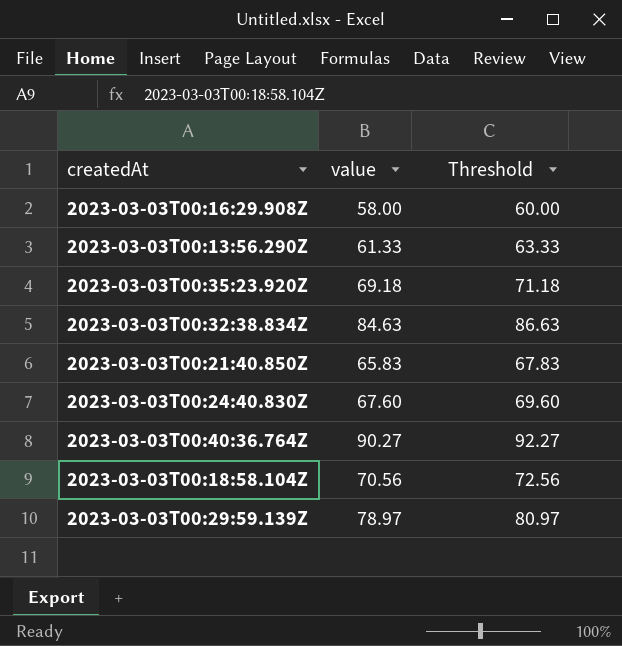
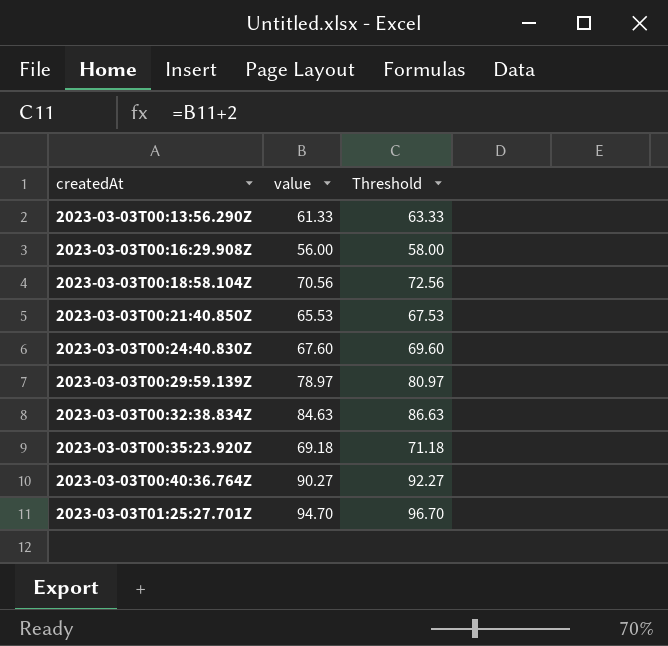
row order: none -> createdAt ascending
2023-03-03T00:16:29.908Z | value: 58.00 -> 56.00
2023-03-03T00:16:29.908Z | Threshold: 60.00 -> 58.00
2023-03-03T00:21:40.850Z | value: 65.83 -> 65.53
2023-03-03T00:21:40.850Z | Threshold: 67.83 -> 67.53
row 2023-03-03T01:25:27.701Z: none -> 94.70 | 96.70

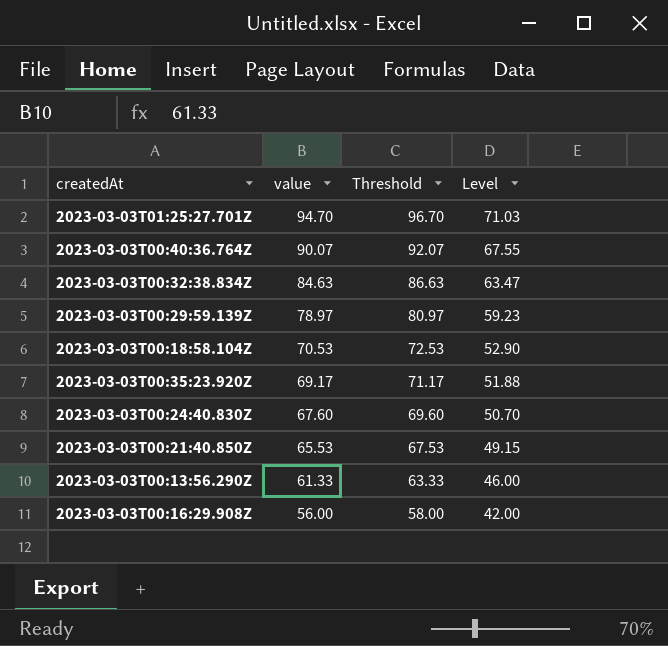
row order: createdAt ascending -> value descending
column Level | formula: none -> [value] * 0.75
2023-03-03T00:40:36.764Z | value: 90.27 -> 90.07
2023-03-03T00:40:36.764Z | Threshold: 92.27 -> 92.07
2023-03-03T00:18:58.104Z | value: 70.56 -> 70.53
2023-03-03T00:18:58.104Z | Threshold: 72.56 -> 72.53
2023-03-03T00:35:23.920Z | value: 69.18 -> 69.17
2023-03-03T00:35:23.920Z | Threshold: 71.18 -> 71.17

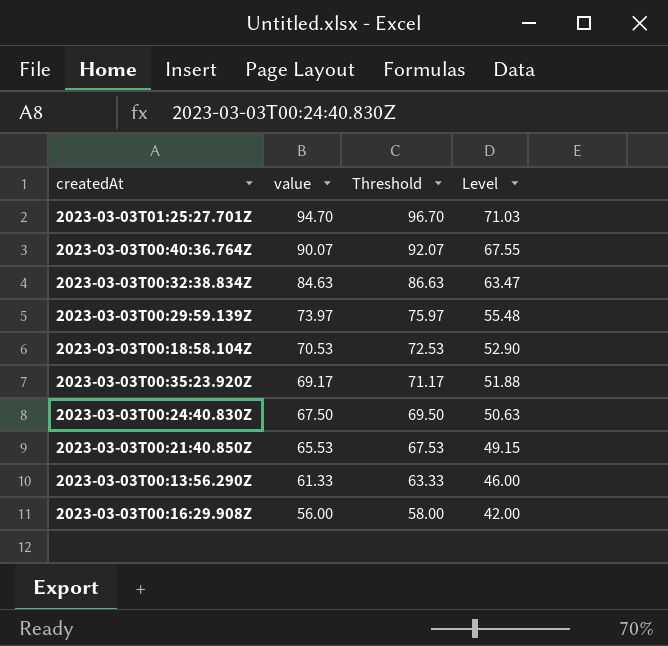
2023-03-03T00:29:59.139Z | value: 78.97 -> 73.97
2023-03-03T00:29:59.139Z | Threshold: 80.97 -> 75.97
2023-03-03T00:29:59.139Z | Level: 59.23 -> 55.48
2023-03-03T00:24:40.830Z | value: 67.60 -> 67.50
2023-03-03T00:24:40.830Z | Threshold: 69.60 -> 69.50
2023-03-03T00:24:40.830Z | Level: 50.70 -> 50.63

